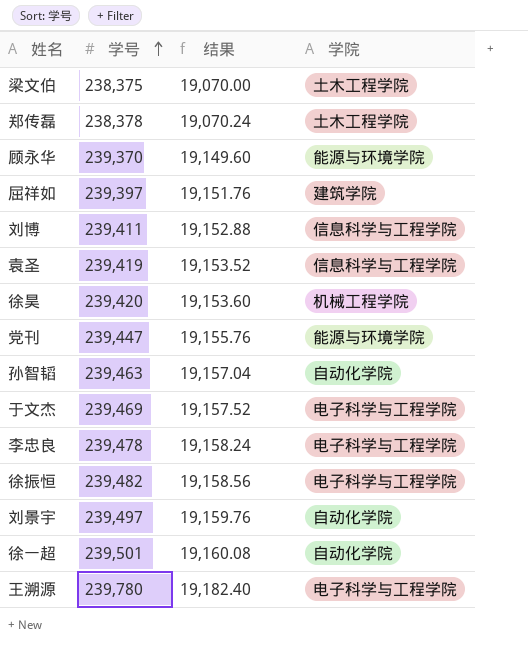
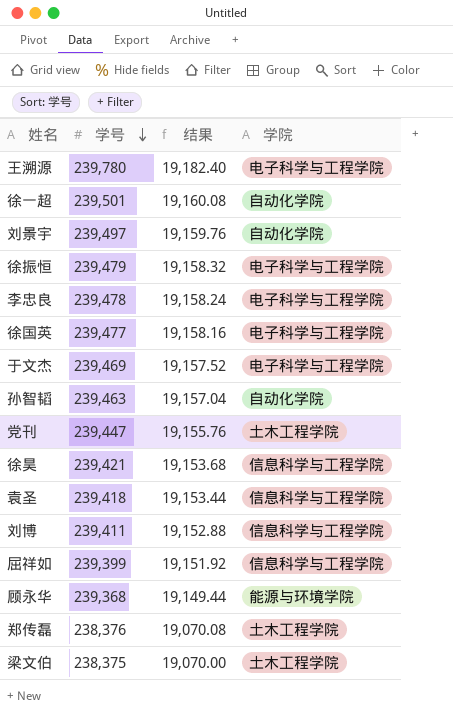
row order: 学号 ascending -> 学号 descending
徐振恒 | 学号: 239,482 -> 239,479
徐振恒 | 结果: 19,158.56 -> 19,158.32
row 徐国英: none -> 239,477 | 19,158.16 | 电子科学与工程学院
党刊 | 学院: 能源与环境学院 -> 土木工程学院
徐昊 | 学号: 239,420 -> 239,421
徐昊 | 结果: 19,153.60 -> 19,153.68
徐昊 | 学院: 机械工程学院 -> 信息科学与工程学院
袁圣 | 学号: 239,419 -> 239,418
袁圣 | 结果: 19,153.52 -> 19,153.44
屈祥如 | 学号: 239,397 -> 239,399
屈祥如 | 结果: 19,151.76 -> 19,151.92
屈祥如 | 学院: 建筑学院 -> 信息科学与工程学院
顾永华 | 学号: 239,370 -> 239,368
顾永华 | 结果: 19,149.60 -> 19,149.44
郑传磊 | 学号: 238,378 -> 238,376
郑传磊 | 结果: 19,070.24 -> 19,070.08

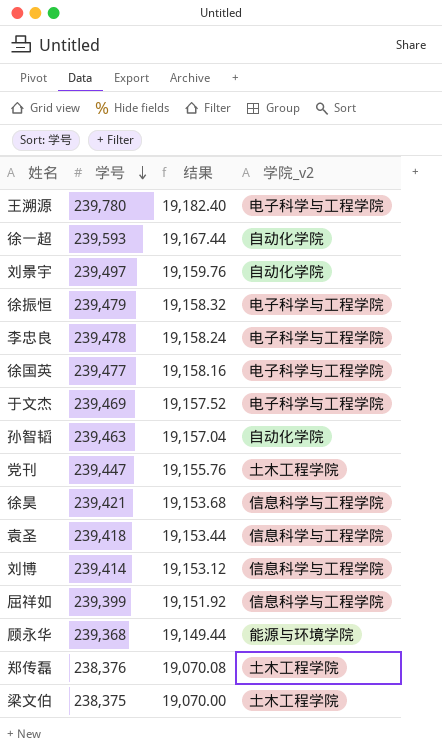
column name: 学院 -> 学院_v2
徐一超 | 学号: 239,501 -> 239,593
徐一超 | 结果: 19,160.08 -> 19,167.44
刘博 | 学号: 239,411 -> 239,414
刘博 | 结果: 19,152.88 -> 19,153.12

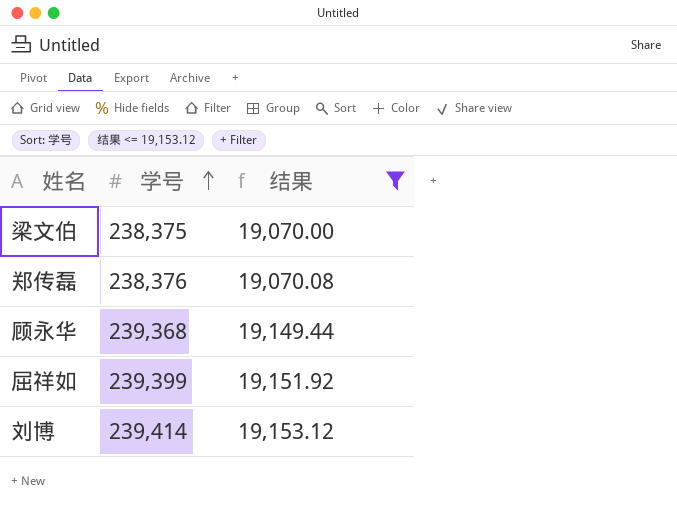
filter: none -> 结果 <= 19,153.12
row order: 学号 descending -> 学号 ascending
column 学院_v2 | position: 4 -> none

